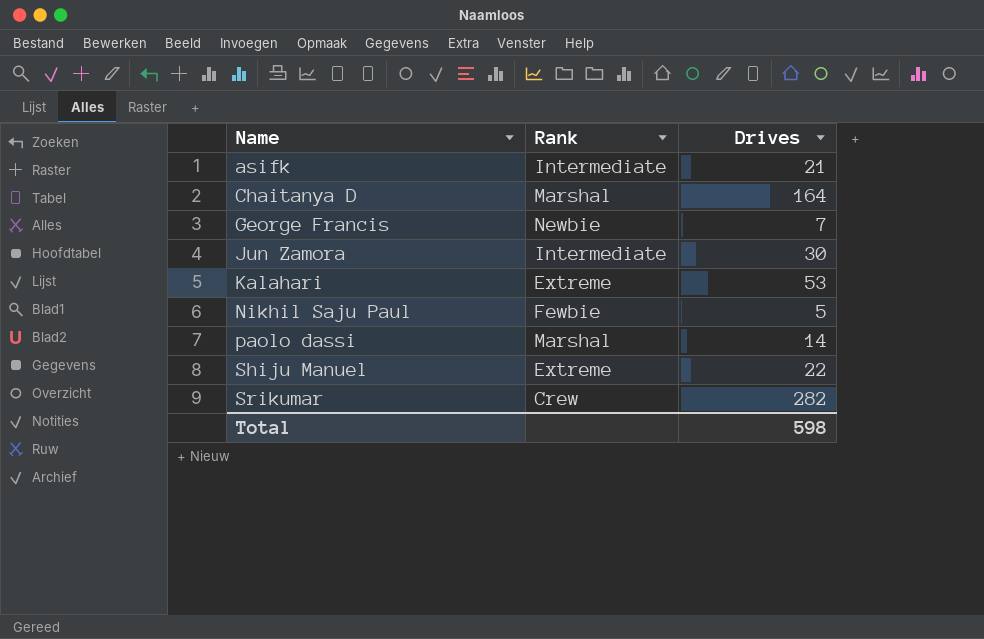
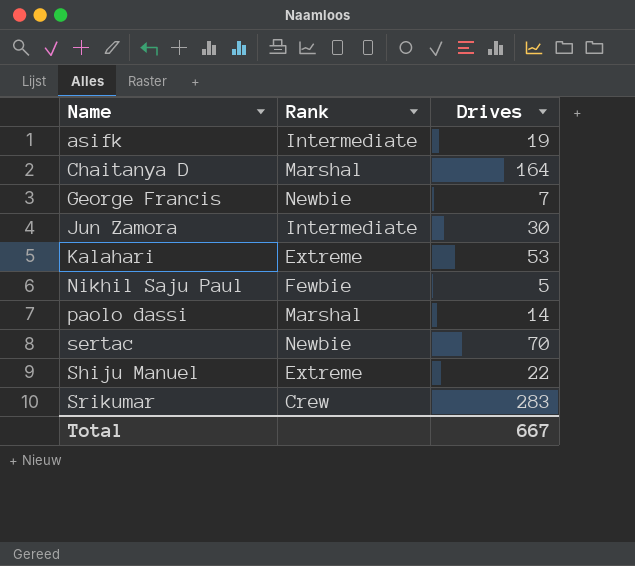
asifk | Drives: 21 -> 19
row sertac: none -> Newbie | 70
Srikumar | Drives: 282 -> 283
Total | Drives: 598 -> 667

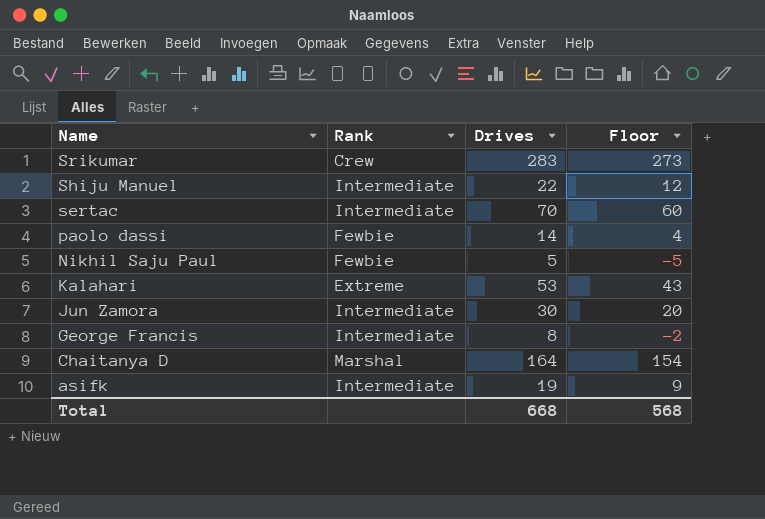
row order: Name ascending -> Name descending
column Floor | formula: none -> [Drives] - 10
Shiju Manuel | Rank: Extreme -> Intermediate
sertac | Rank: Newbie -> Intermediate
paolo dassi | Rank: Marshal -> Fewbie
George Francis | Rank: Newbie -> Intermediate
George Francis | Drives: 7 -> 8
Total | Drives: 667 -> 668

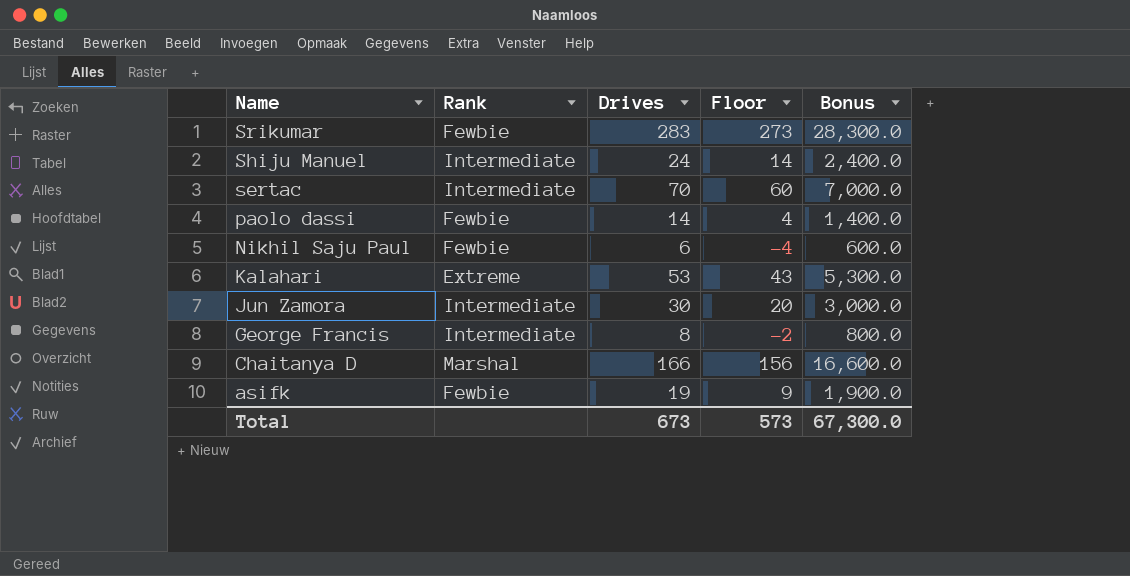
column Bonus | formula: none -> [Drives] * 100
Srikumar | Rank: Crew -> Fewbie
Shiju Manuel | Drives: 22 -> 24
Shiju Manuel | Floor: 12 -> 14
Nikhil Saju Paul | Drives: 5 -> 6
Nikhil Saju Paul | Floor: -5 -> -4
Chaitanya D | Drives: 164 -> 166
Chaitanya D | Floor: 154 -> 156
asifk | Rank: Intermediate -> Fewbie
Total | Drives: 668 -> 673
Total | Floor: 568 -> 573

